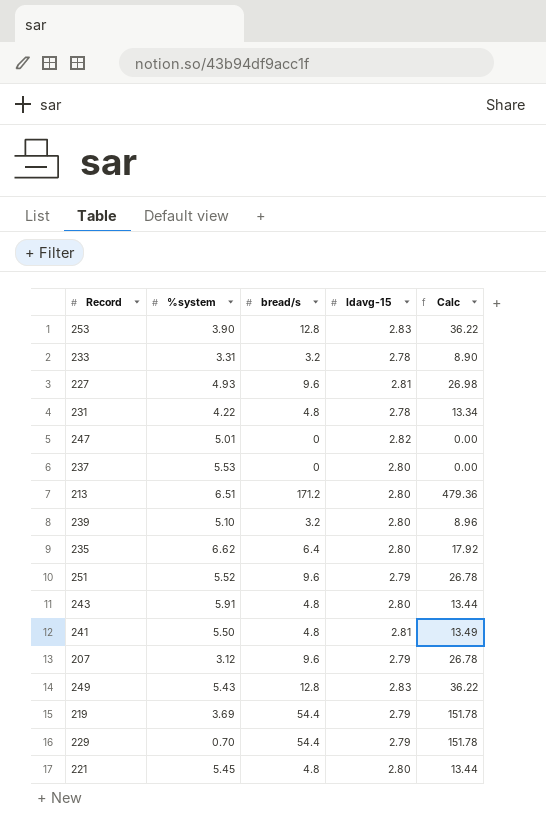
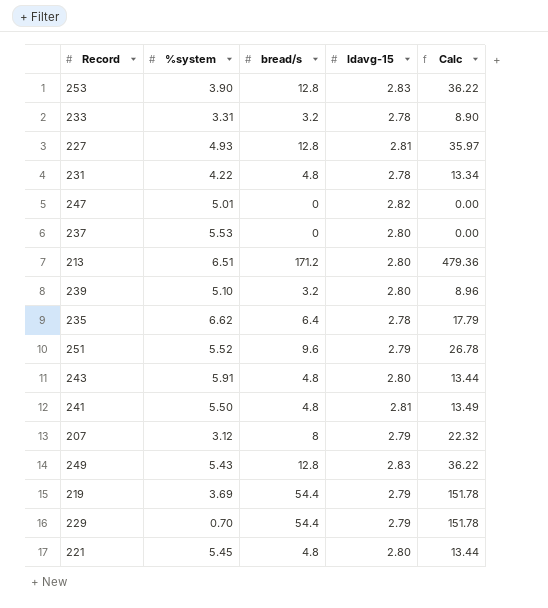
227 | bread/s: 9.6 -> 12.8
227 | Calc: 26.98 -> 35.97
235 | ldavg-15: 2.80 -> 2.78
235 | Calc: 17.92 -> 17.79
207 | bread/s: 9.6 -> 8
207 | Calc: 26.78 -> 22.32

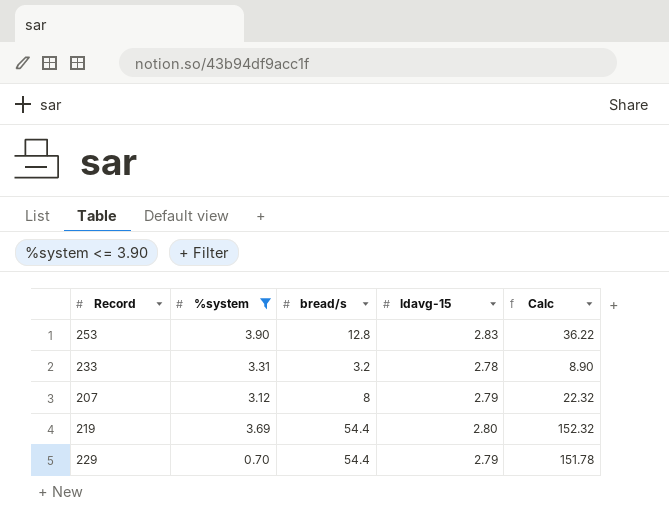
filter: none -> %system <= 3.90
219 | ldavg-15: 2.79 -> 2.80
219 | Calc: 151.78 -> 152.32

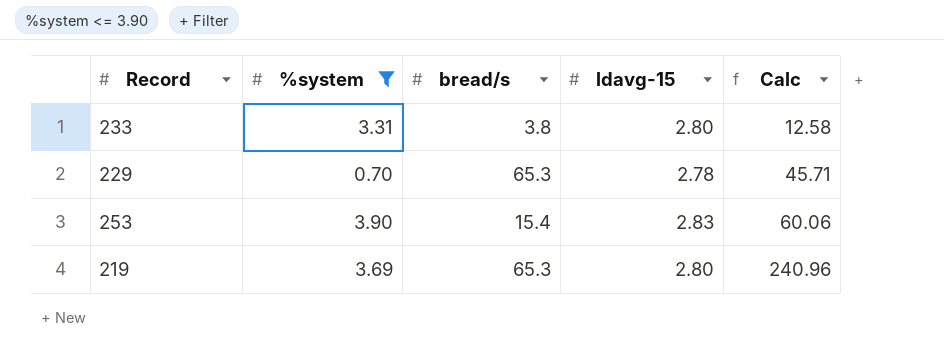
row order: none -> Calc ascending
column Calc | formula: [bread/s] * [ldavg-15] -> [%system] * [bread/s]
row 207: 3.12 | 8 | 2.79 | 22.32 -> none
233 | bread/s: 3.2 -> 3.8
233 | ldavg-15: 2.78 -> 2.80
229 | bread/s: 54.4 -> 65.3
229 | ldavg-15: 2.79 -> 2.78
253 | bread/s: 12.8 -> 15.4
219 | bread/s: 54.4 -> 65.3

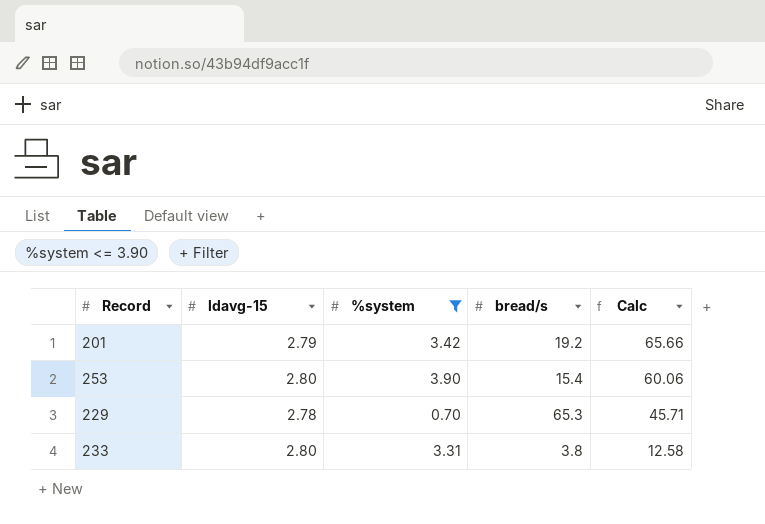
row order: Calc ascending -> Calc descending
column ldavg-15 | position: 4 -> 2
row 219: 3.69 | 65.3 | 2.80 | 240.96 -> none
row 201: none -> 2.79 | 3.42 | 19.2 | 65.66
253 | ldavg-15: 2.83 -> 2.80

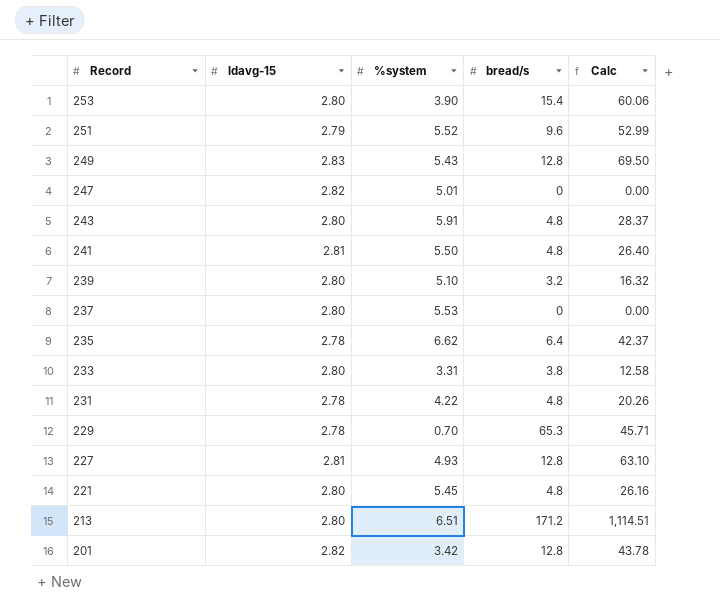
filter: %system <= 3.90 -> none
row order: Calc descending -> Record descending
201 | ldavg-15: 2.79 -> 2.82
201 | bread/s: 19.2 -> 12.8
201 | Calc: 65.66 -> 43.78

